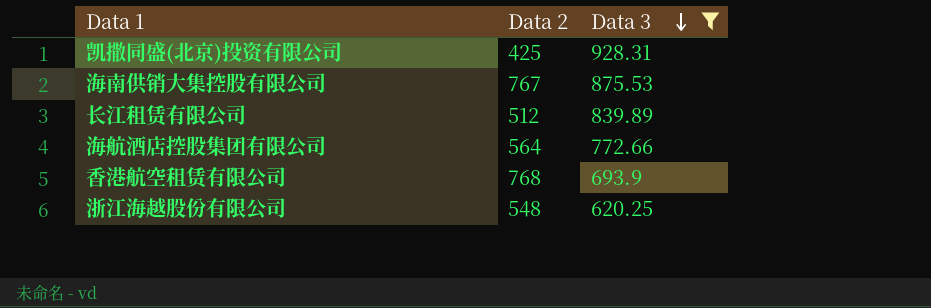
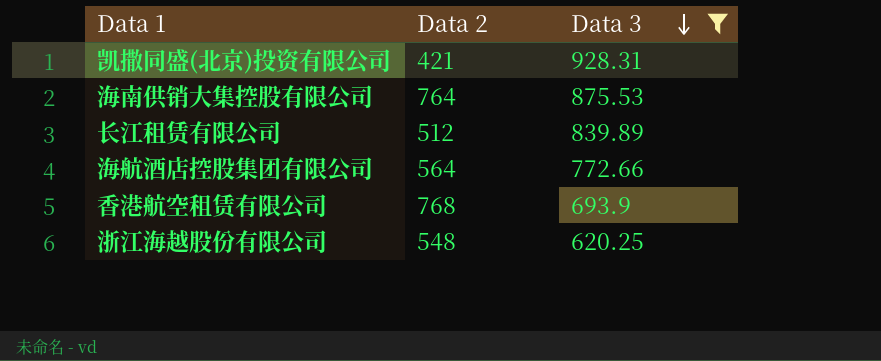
凯撒同盛(北京)投资有限公司 | Data 2: 425 -> 421
海南供销大集控股有限公司 | Data 2: 767 -> 764

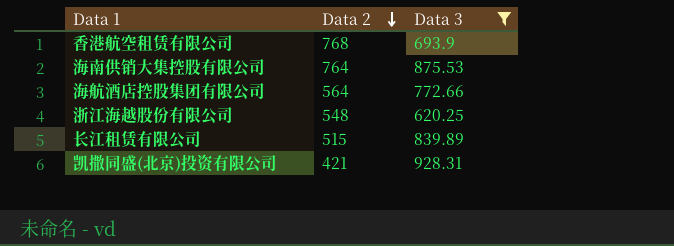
row order: Data 3 descending -> Data 2 descending
长江租赁有限公司 | Data 2: 512 -> 515

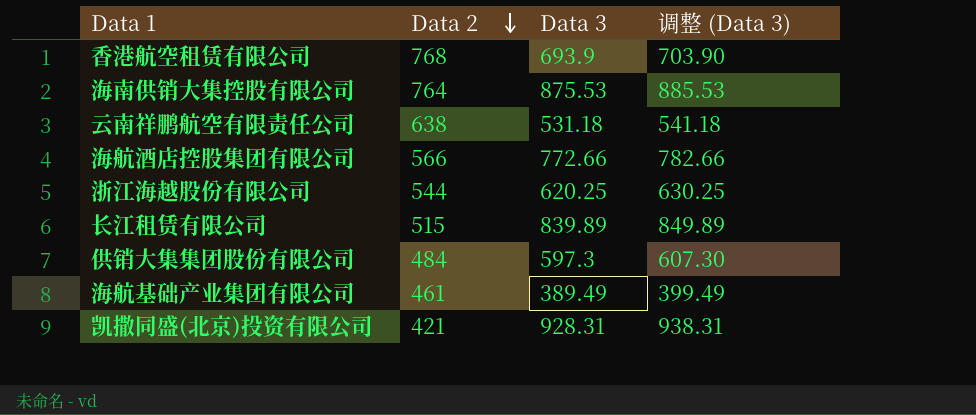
filter: Data 3 >= 620.25 -> none
column 调整 (Data 3) | formula: none -> [Data 3] + 10
海航酒店控股集团有限公司 | Data 2: 564 -> 566
浙江海越股份有限公司 | Data 2: 548 -> 544

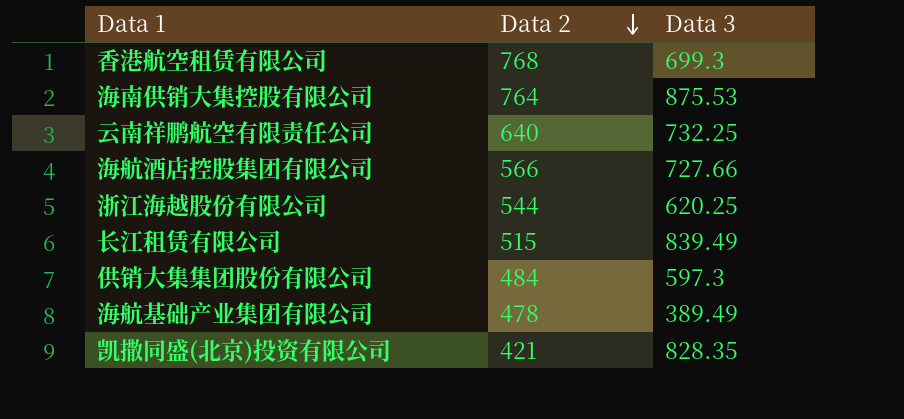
column 调整 (Data 3) | formula: [Data 3] + 10 -> none
香港航空租赁有限公司 | Data 3: 693.9 -> 699.3
云南祥鹏航空有限责任公司 | Data 2: 638 -> 640
云南祥鹏航空有限责任公司 | Data 3: 531.18 -> 732.25
海航酒店控股集团有限公司 | Data 3: 772.66 -> 727.66
长江租赁有限公司 | Data 3: 839.89 -> 839.49
海航基础产业集团有限公司 | Data 2: 461 -> 478
凯撒同盛(北京)投资有限公司 | Data 3: 928.31 -> 828.35

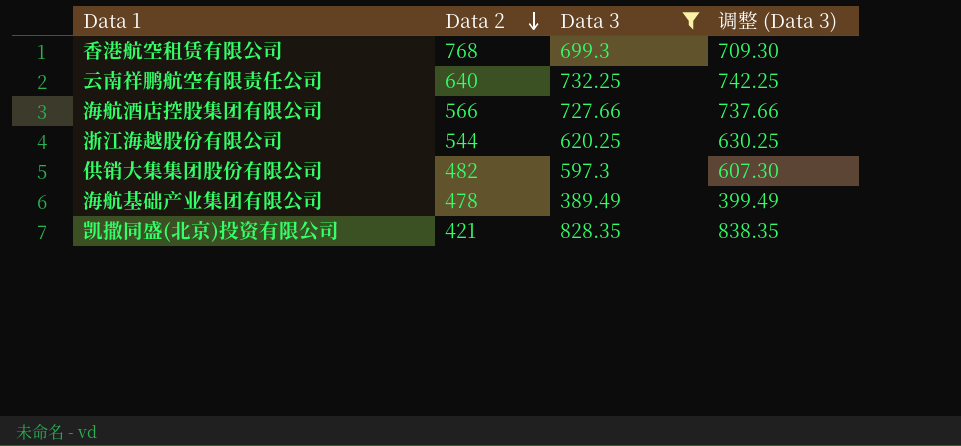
filter: none -> Data 3 <= 828.35
column 调整 (Data 3) | formula: none -> [Data 3] + 10
供销大集集团股份有限公司 | Data 2: 484 -> 482

